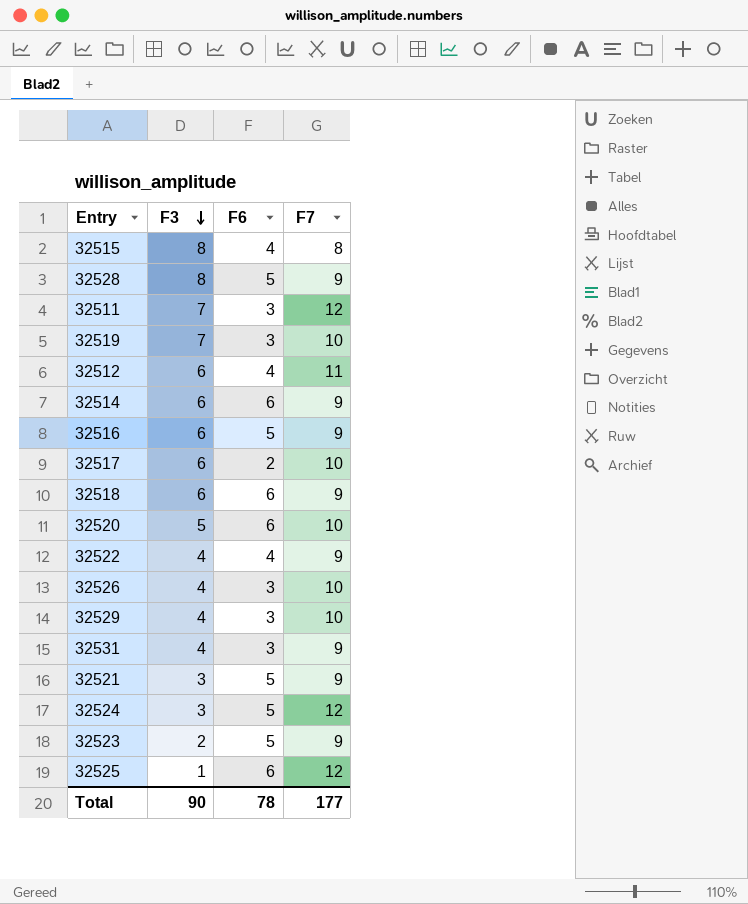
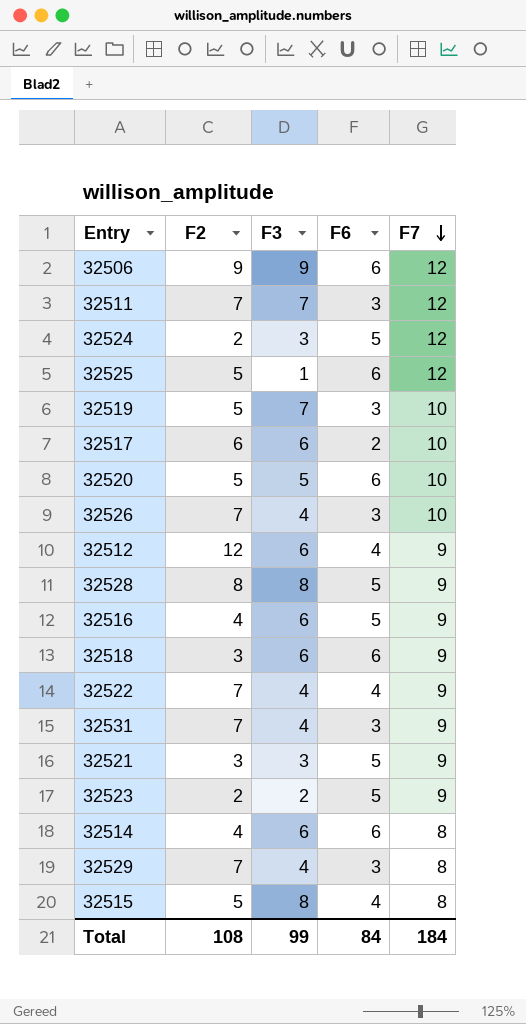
row order: F3 descending -> F7 descending
column F2 | position: none -> 2
row 32506: none -> 9 | 9 | 6 | 12
32512 | F7: 11 -> 9
32514 | F7: 9 -> 8
32529 | F7: 10 -> 8
Total | F3: 90 -> 99
Total | F6: 78 -> 84
Total | F7: 177 -> 184

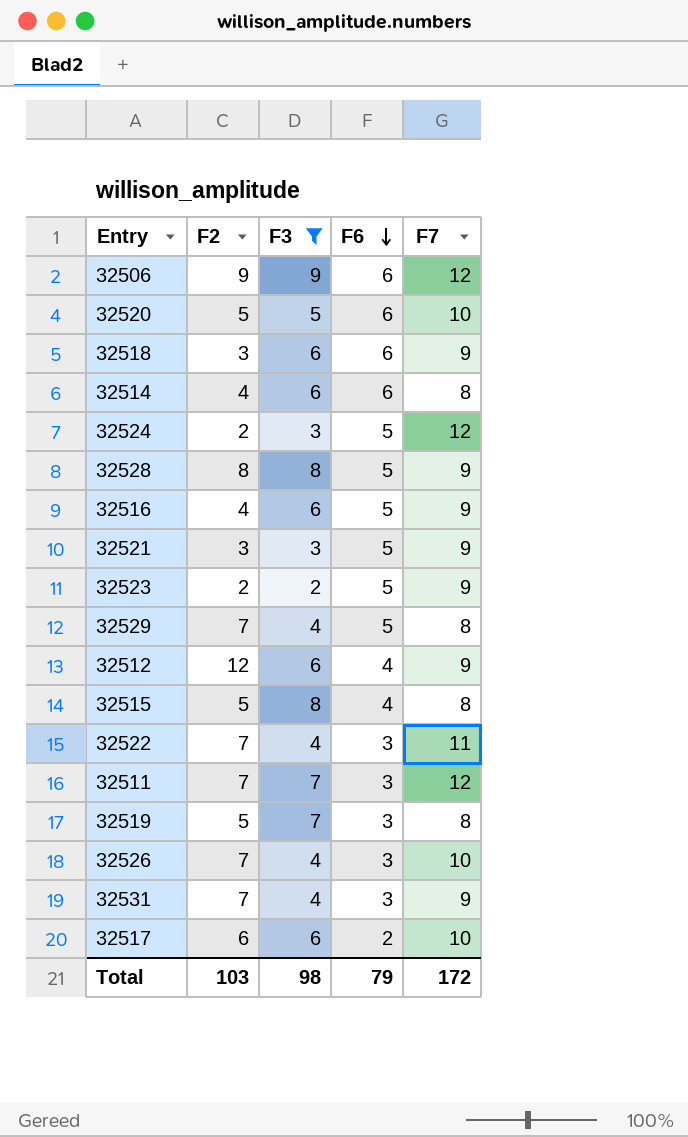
filter: none -> F3 != 1
row order: F7 descending -> F6 descending
32529 | F6: 3 -> 5
32522 | F6: 4 -> 3
32522 | F7: 9 -> 11
32519 | F7: 10 -> 8
Total | F2: 108 -> 103
Total | F3: 99 -> 98
Total | F6: 84 -> 79
Total | F7: 184 -> 172

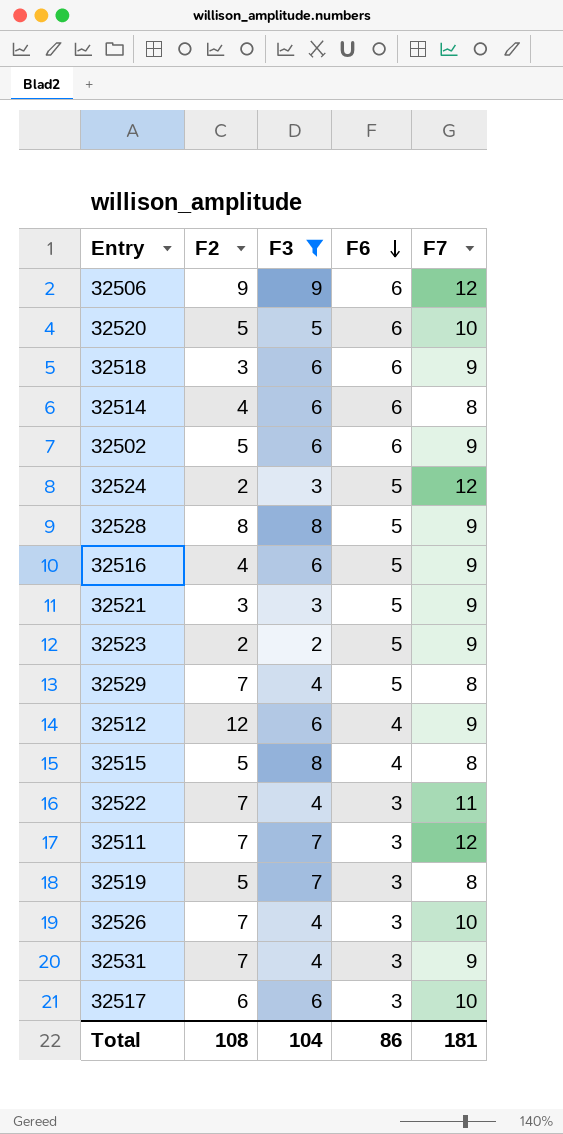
row 32502: none -> 5 | 6 | 6 | 9
32517 | F6: 2 -> 3
Total | F2: 103 -> 108
Total | F3: 98 -> 104
Total | F6: 79 -> 86
Total | F7: 172 -> 181

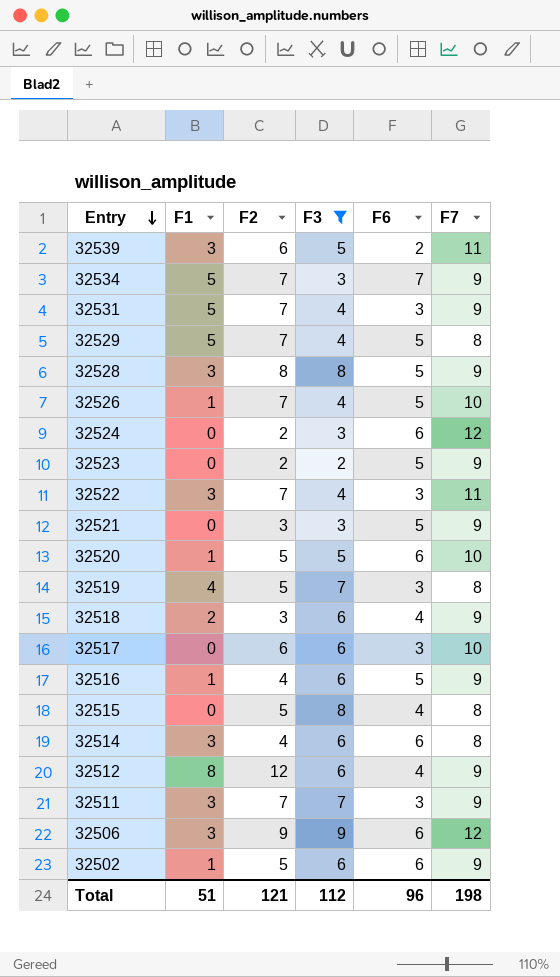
row order: F6 descending -> Entry descending
column F1 | position: none -> 2
row 32539: none -> 3 | 6 | 5 | 2 | 11
row 32534: none -> 5 | 7 | 3 | 7 | 9
32526 | F6: 3 -> 5
32524 | F6: 5 -> 6
32518 | F6: 6 -> 4
32511 | F7: 12 -> 9
Total | F2: 108 -> 121
Total | F3: 104 -> 112
Total | F6: 86 -> 96
Total | F7: 181 -> 198

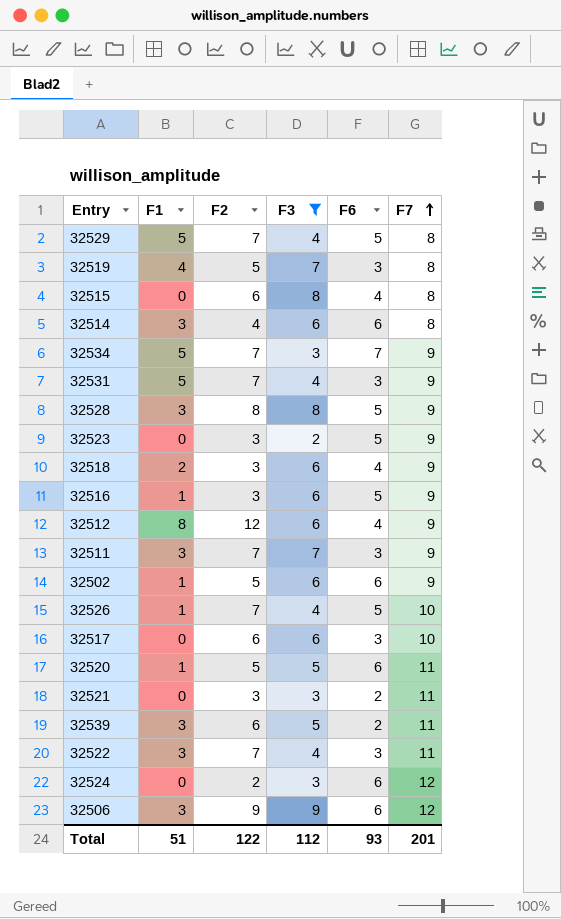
row order: Entry descending -> F7 ascending
32515 | F2: 5 -> 6
32523 | F2: 2 -> 3
32516 | F2: 4 -> 3
32520 | F7: 10 -> 11
32521 | F6: 5 -> 2
32521 | F7: 9 -> 11
Total | F2: 121 -> 122
Total | F6: 96 -> 93
Total | F7: 198 -> 201

